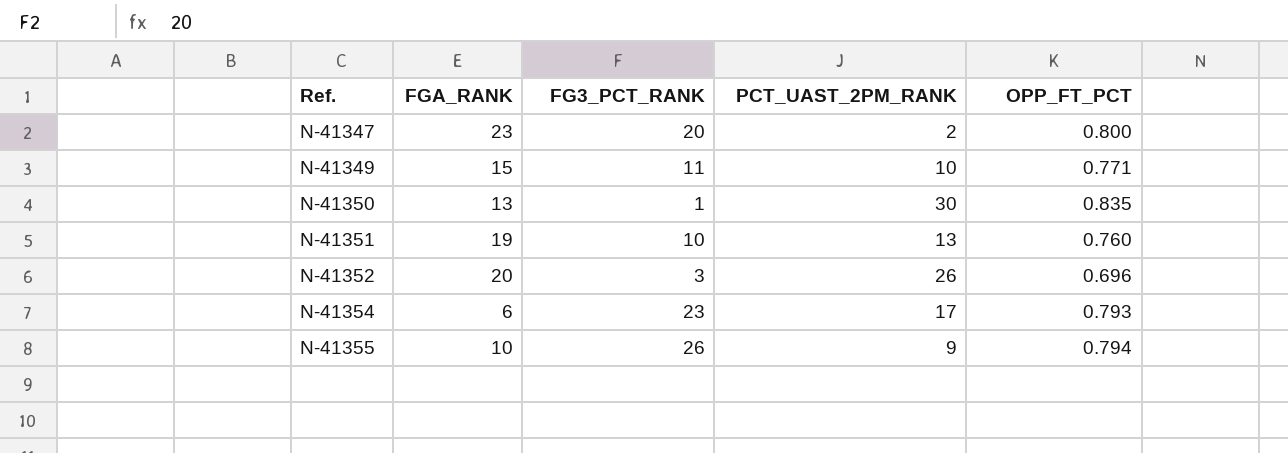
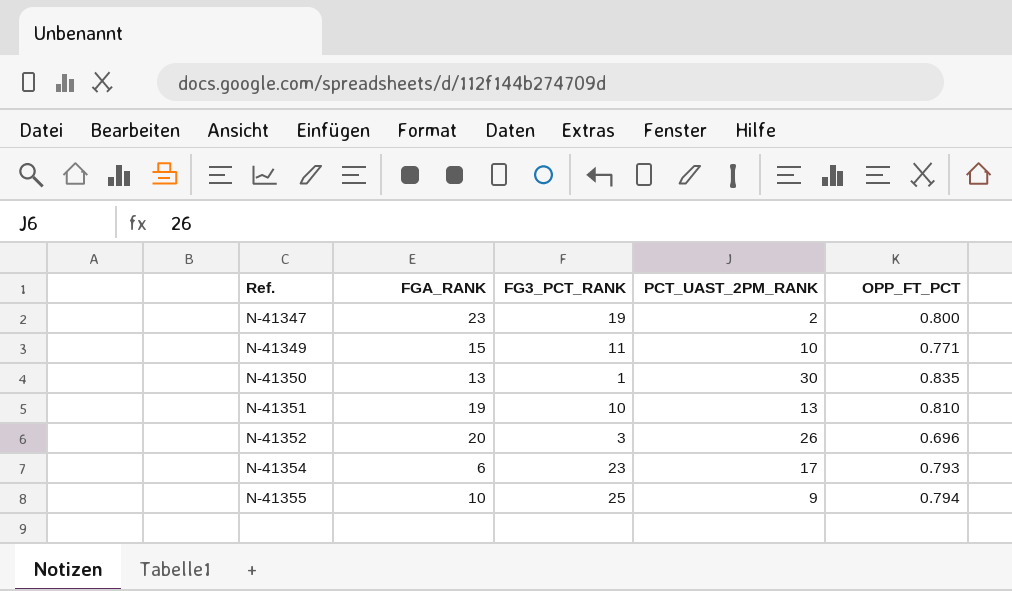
N-41347 | FG3_PCT_RANK: 20 -> 19
N-41351 | OPP_FT_PCT: 0.760 -> 0.810
N-41355 | FG3_PCT_RANK: 26 -> 25

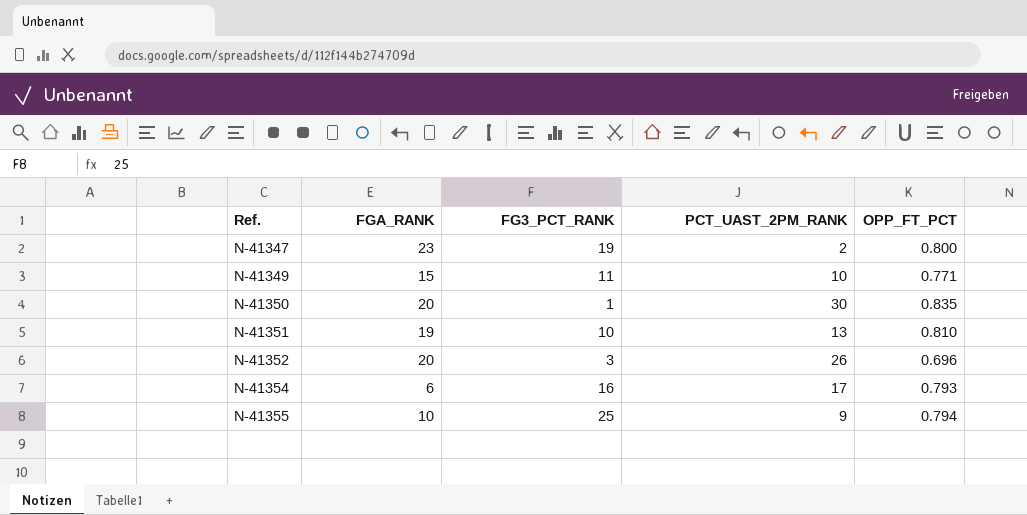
N-41350 | FGA_RANK: 13 -> 20
N-41354 | FG3_PCT_RANK: 23 -> 16

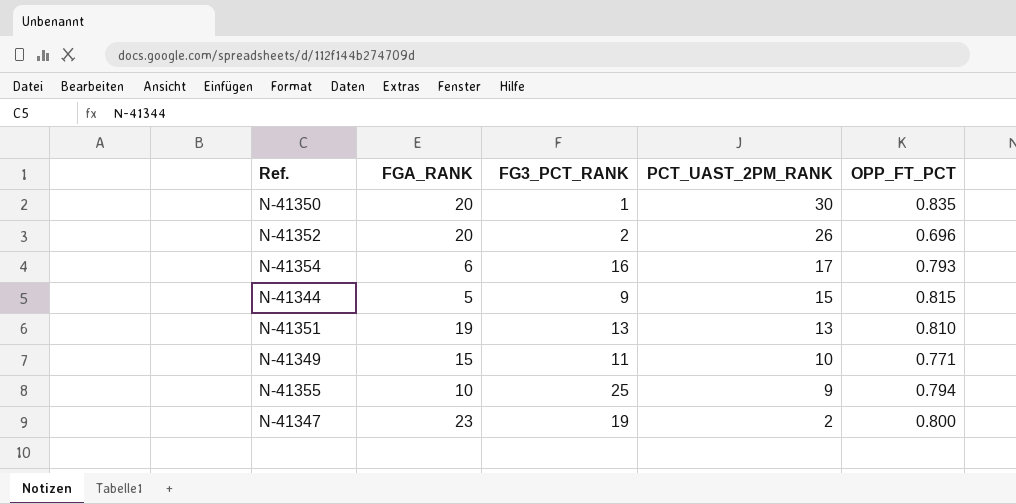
row order: Ref. ascending -> PCT_UAST_2PM_RANK descending
N-41352 | FG3_PCT_RANK: 3 -> 2
row N-41344: none -> 5 | 9 | 15 | 0.815
N-41351 | FG3_PCT_RANK: 10 -> 13

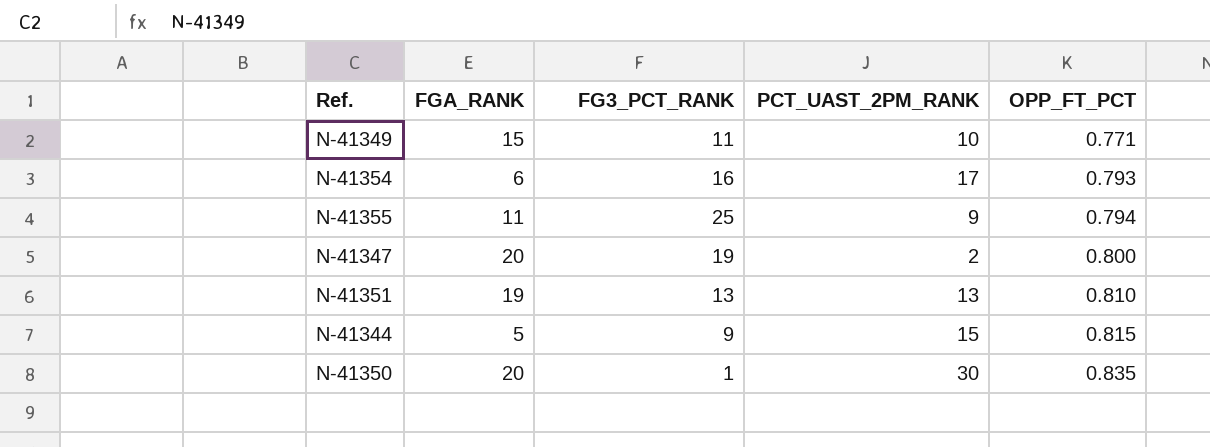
row order: PCT_UAST_2PM_RANK descending -> OPP_FT_PCT ascending
row N-41352: 20 | 2 | 26 | 0.696 -> none
N-41355 | FGA_RANK: 10 -> 11
N-41347 | FGA_RANK: 23 -> 20

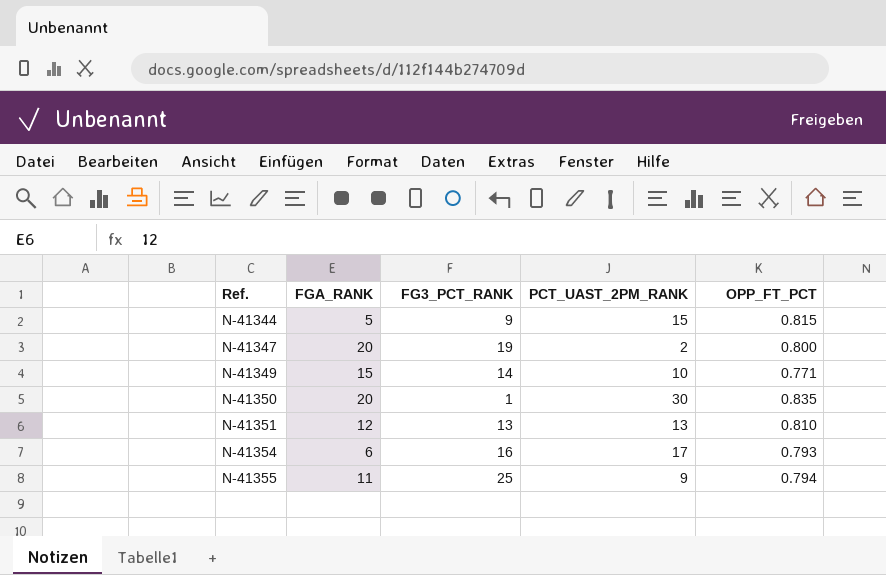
row order: OPP_FT_PCT ascending -> Ref. ascending
N-41349 | FG3_PCT_RANK: 11 -> 14
N-41351 | FGA_RANK: 19 -> 12

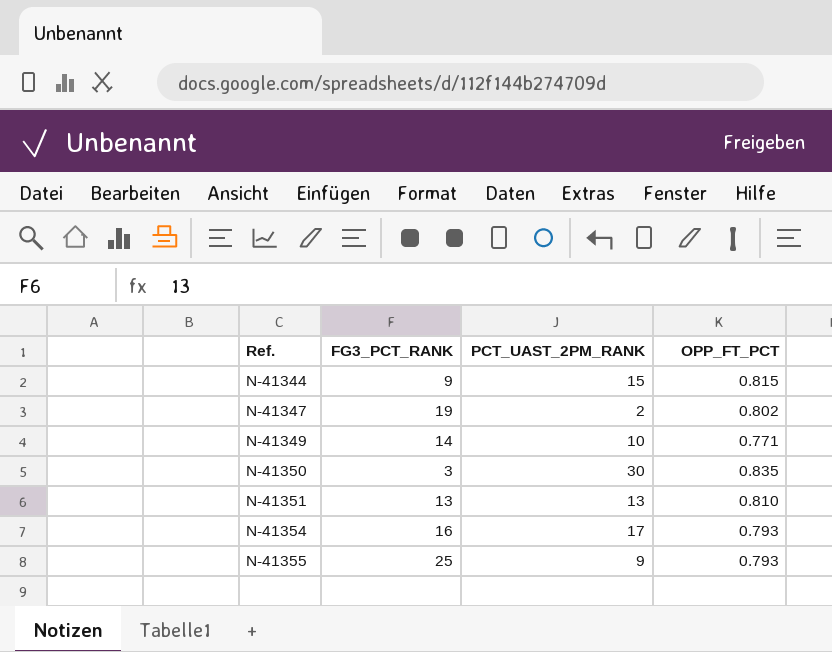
column FGA_RANK | position: 2 -> none
N-41347 | OPP_FT_PCT: 0.800 -> 0.802
N-41350 | FG3_PCT_RANK: 1 -> 3
N-41355 | OPP_FT_PCT: 0.794 -> 0.793

